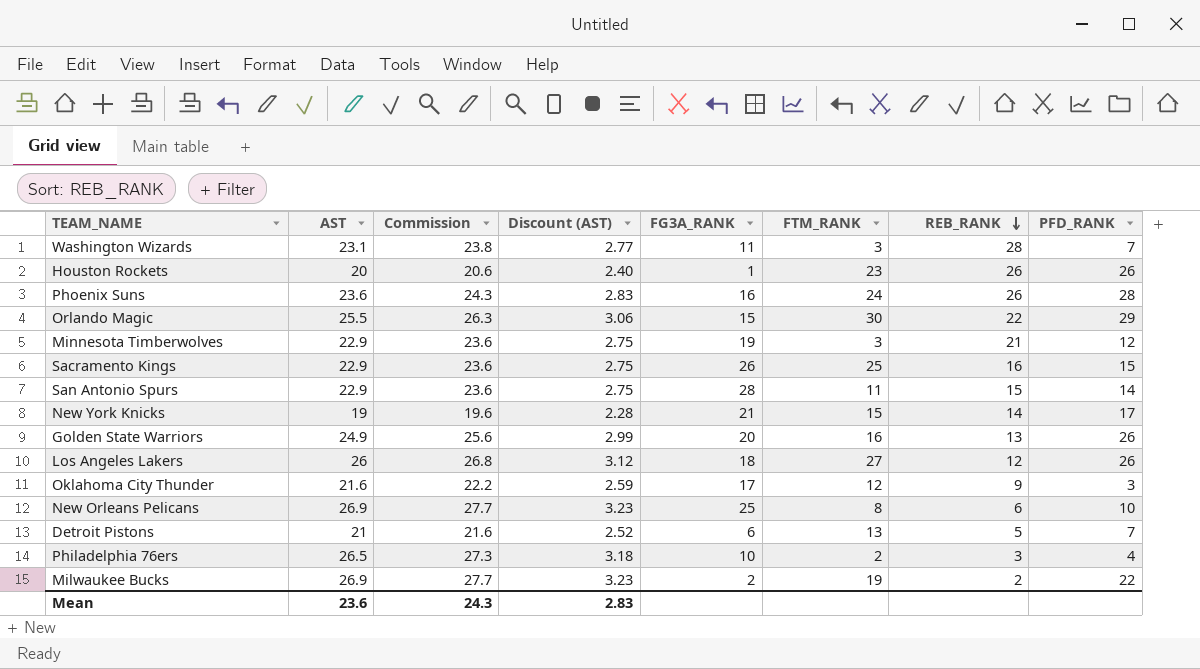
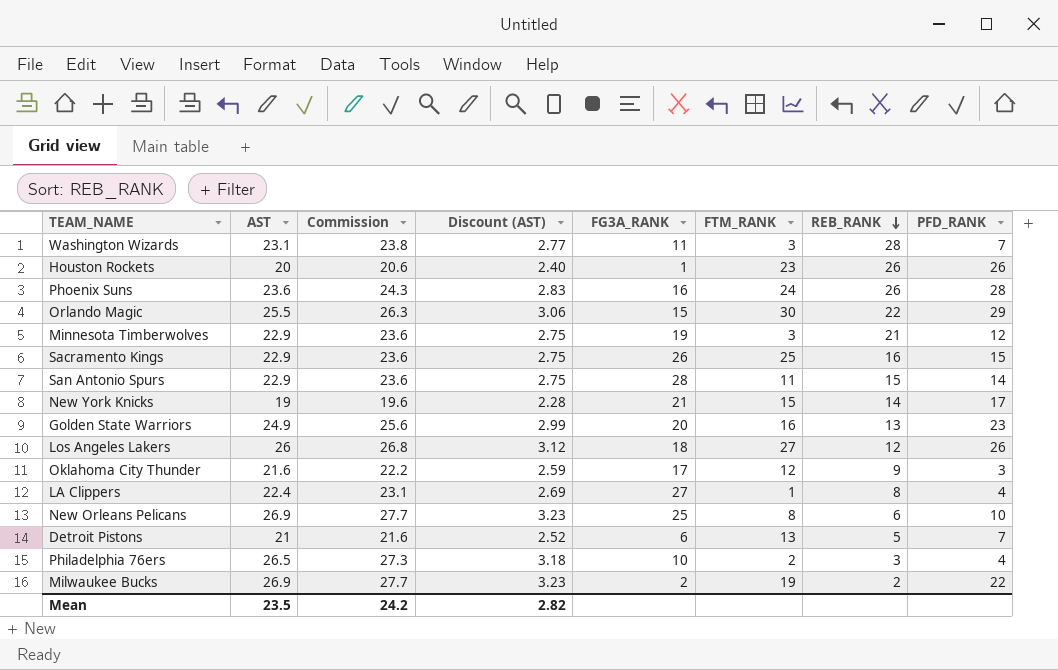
Golden State Warriors | PFD_RANK: 26 -> 23
row LA Clippers: none -> 22.4 | 23.1 | 2.69 | 27 | 1 | 8 | 4
Mean | AST: 23.6 -> 23.5
Mean | Commission: 24.3 -> 24.2
Mean | Discount (AST): 2.83 -> 2.82

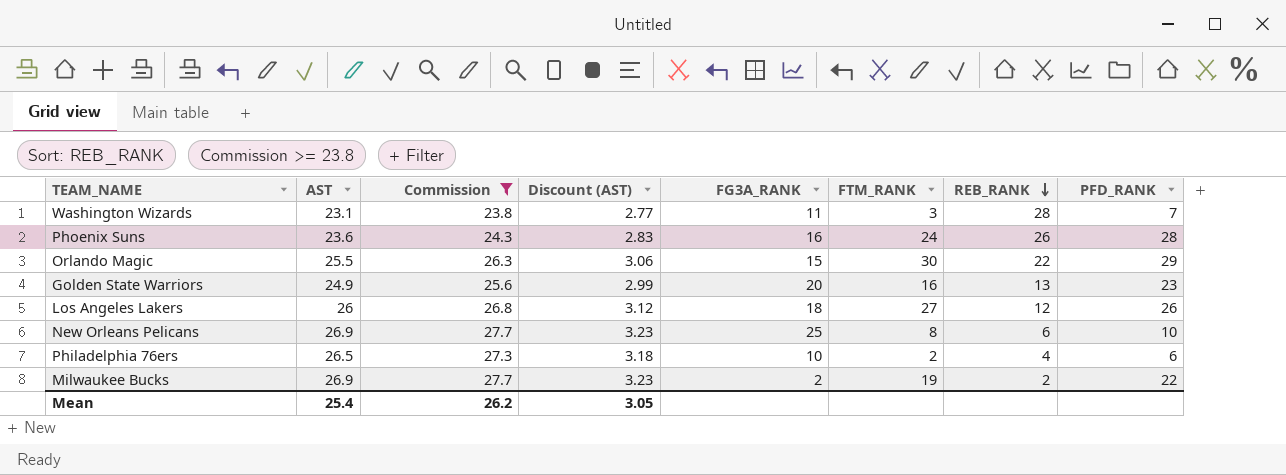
filter: none -> Commission >= 23.8
Philadelphia 76ers | REB_RANK: 3 -> 4
Philadelphia 76ers | PFD_RANK: 4 -> 6
Mean | AST: 23.5 -> 25.4
Mean | Commission: 24.2 -> 26.2
Mean | Discount (AST): 2.82 -> 3.05

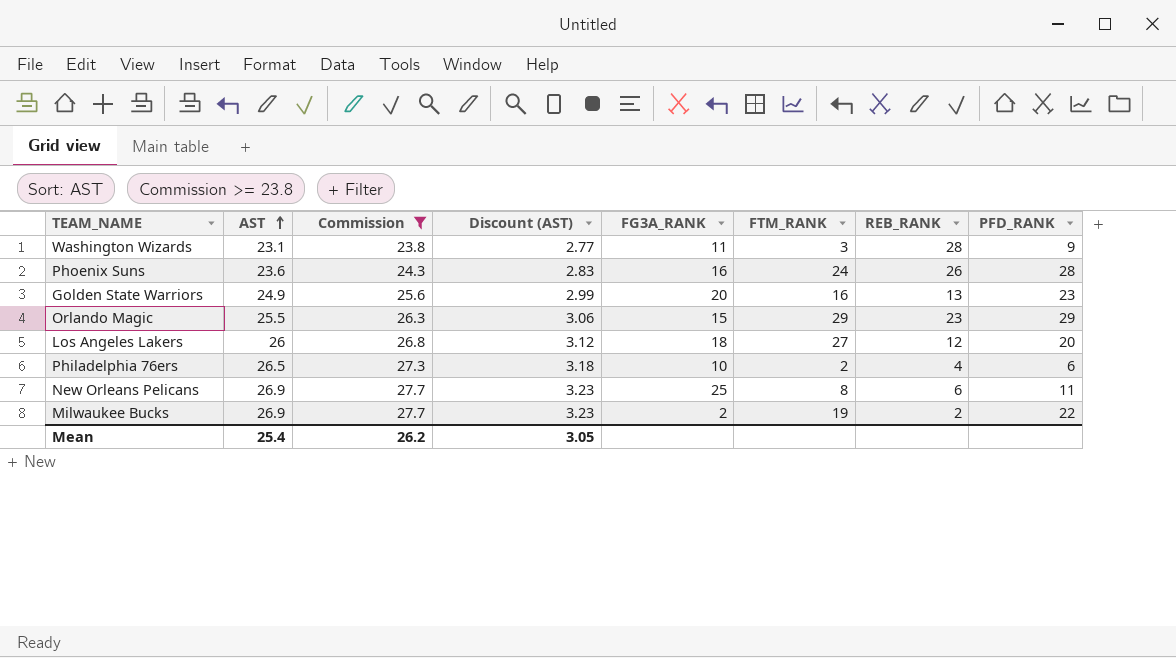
row order: REB_RANK descending -> AST ascending
Washington Wizards | PFD_RANK: 7 -> 9
Orlando Magic | FTM_RANK: 30 -> 29
Orlando Magic | REB_RANK: 22 -> 23
Los Angeles Lakers | PFD_RANK: 26 -> 20
New Orleans Pelicans | PFD_RANK: 10 -> 11

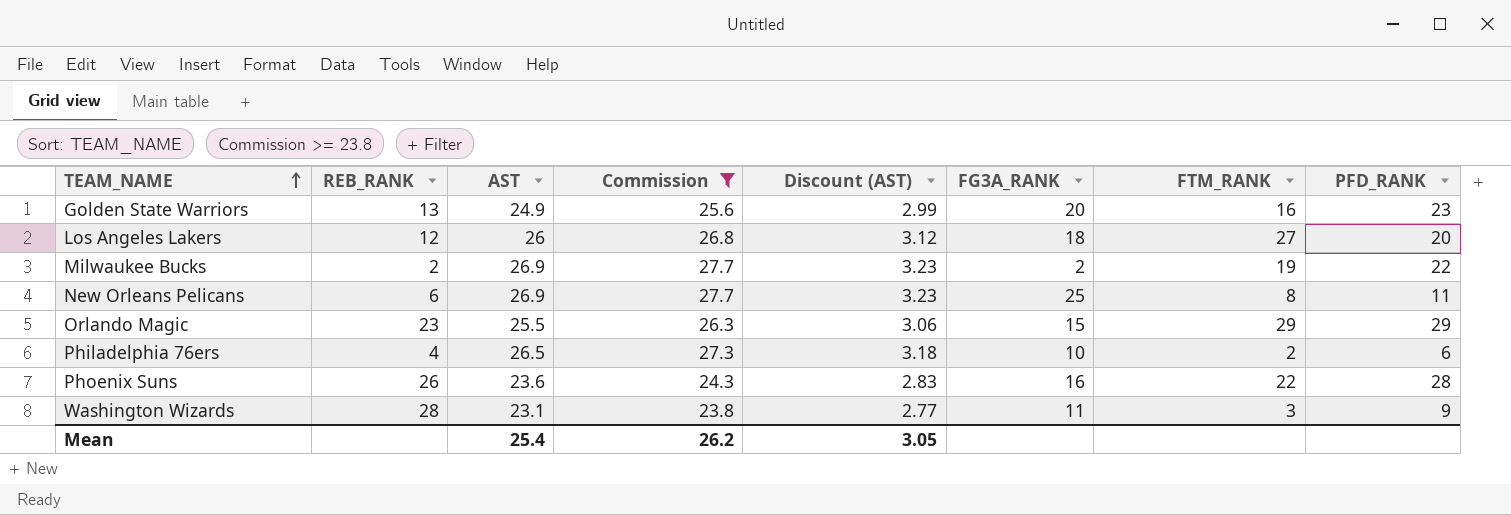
row order: AST ascending -> TEAM_NAME ascending
column REB_RANK | position: 7 -> 2
Phoenix Suns | FTM_RANK: 24 -> 22

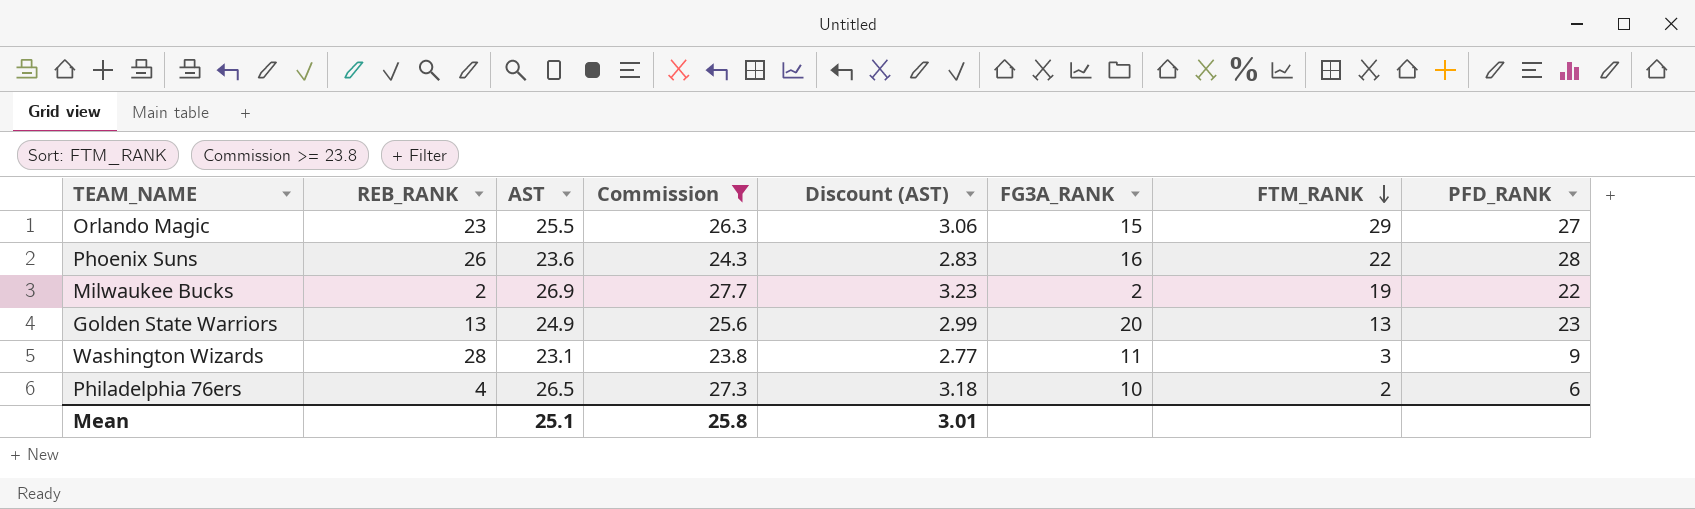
row order: TEAM_NAME ascending -> FTM_RANK descending
row Los Angeles Lakers: 12 | 26 | 26.8 | 3.12 | 18 | 27 | 20 -> none
row New Orleans Pelicans: 6 | 26.9 | 27.7 | 3.23 | 25 | 8 | 11 -> none
Orlando Magic | PFD_RANK: 29 -> 27
Golden State Warriors | FTM_RANK: 16 -> 13
Mean | AST: 25.4 -> 25.1
Mean | Commission: 26.2 -> 25.8
Mean | Discount (AST): 3.05 -> 3.01

